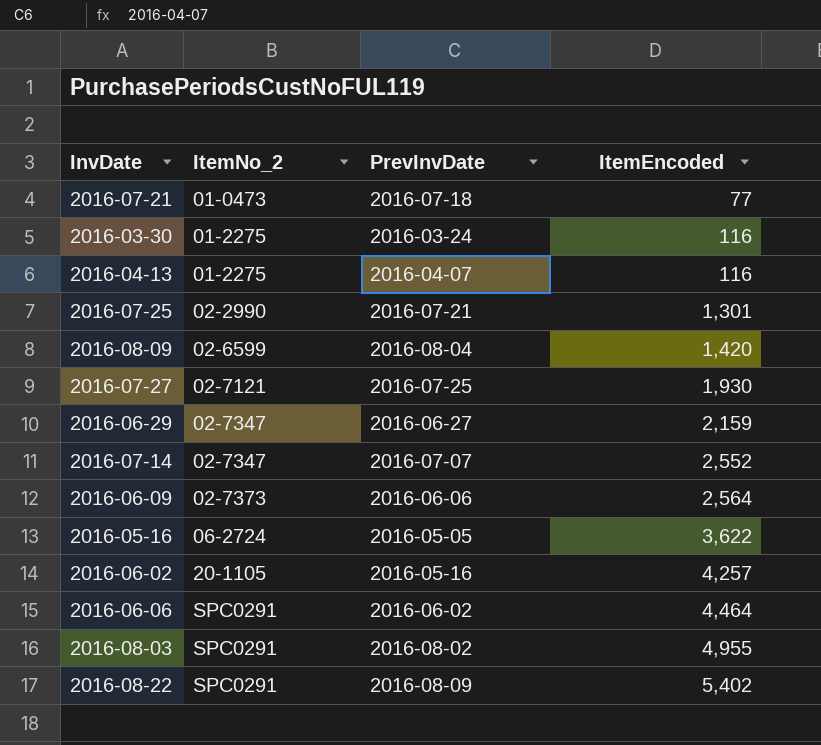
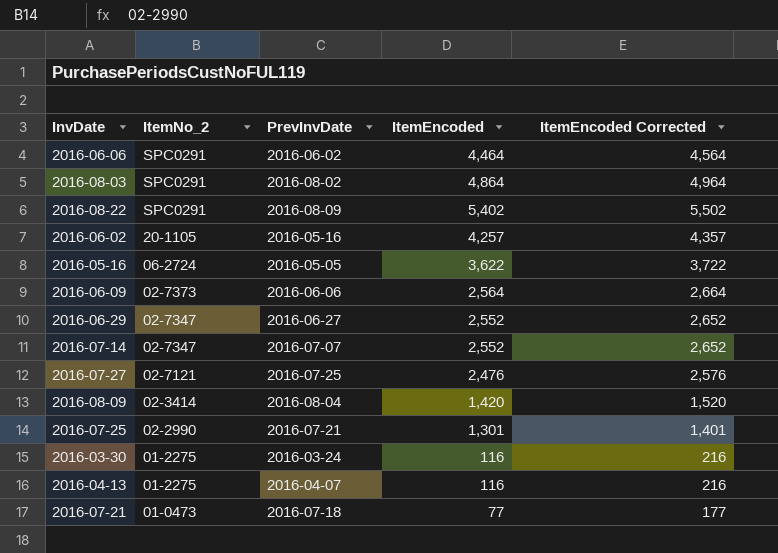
row order: ItemNo_2 ascending -> ItemNo_2 descending
column ItemEncoded Corrected | formula: none -> [ItemEncoded] + 100
2016-08-03 | ItemEncoded: 4,955 -> 4,864
2016-06-29 | ItemEncoded: 2,159 -> 2,552
2016-07-27 | ItemEncoded: 1,930 -> 2,476
2016-08-09 | ItemNo_2: 02-6599 -> 02-3414

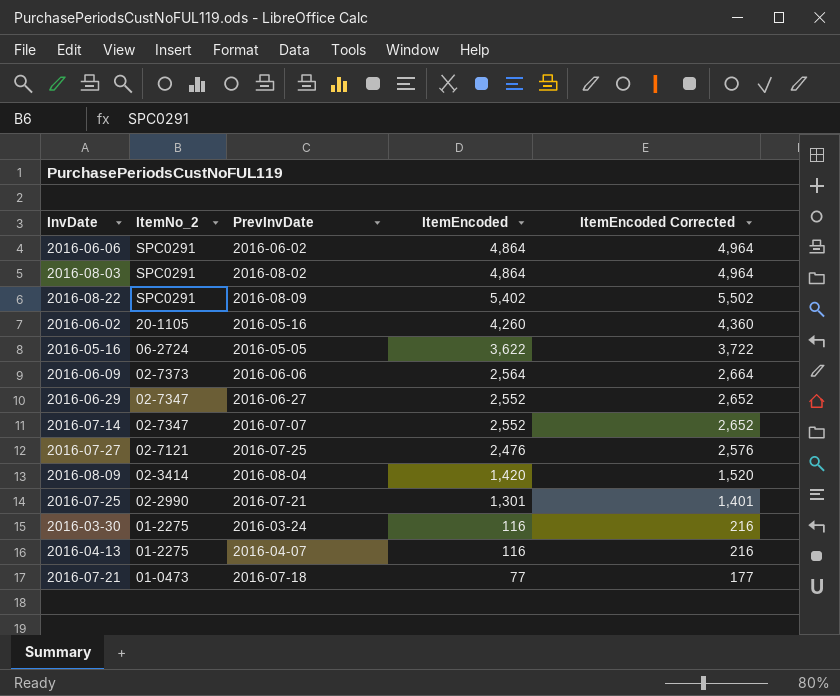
2016-06-06 | ItemEncoded: 4,464 -> 4,864
2016-06-06 | ItemEncoded Corrected: 4,564 -> 4,964
2016-06-02 | ItemEncoded: 4,257 -> 4,260
2016-06-02 | ItemEncoded Corrected: 4,357 -> 4,360

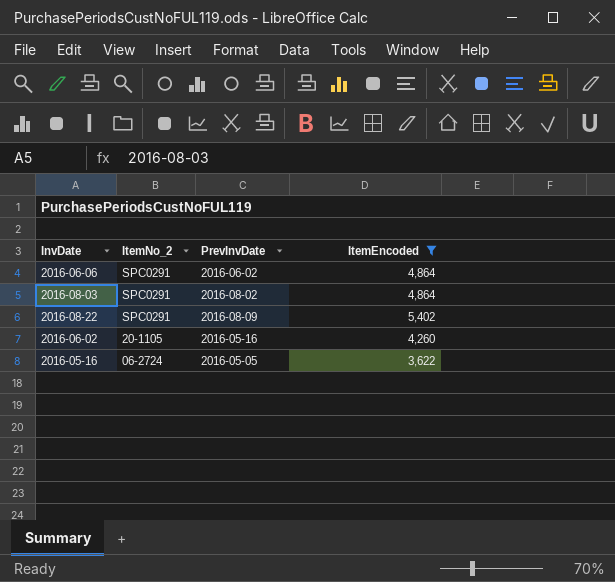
filter: none -> ItemEncoded >= 3,622
column ItemEncoded Corrected | formula: [ItemEncoded] + 100 -> none

